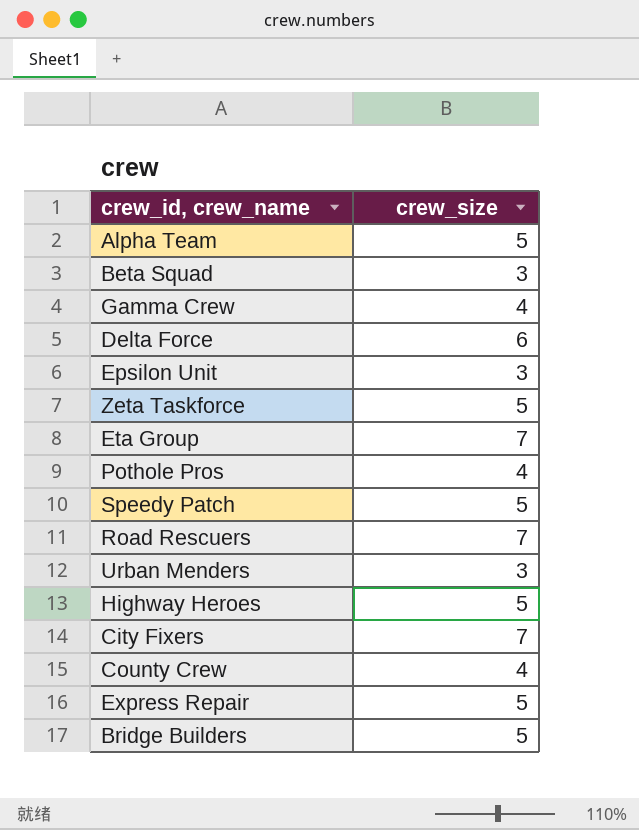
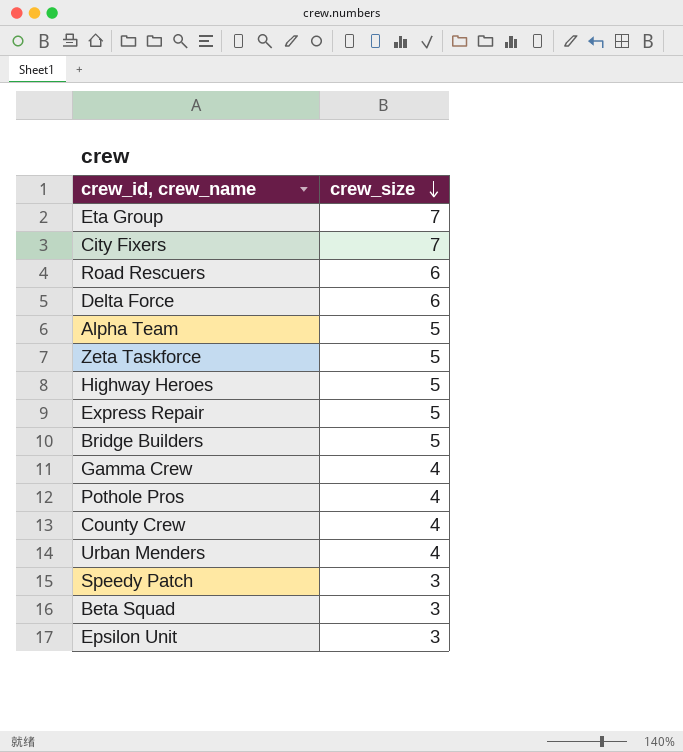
row order: none -> crew_size descending
Road Rescuers | crew_size: 7 -> 6
Urban Menders | crew_size: 3 -> 4
Speedy Patch | crew_size: 5 -> 3

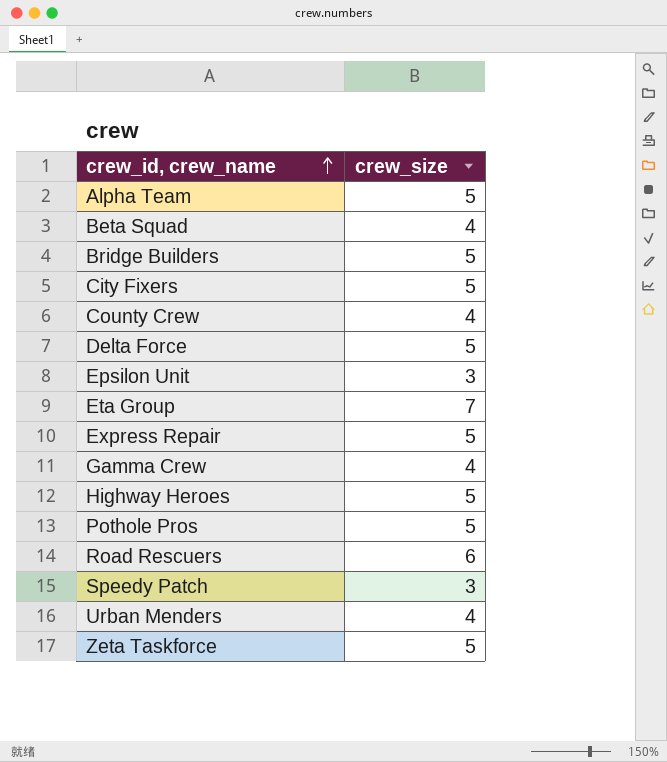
row order: crew_size descending -> crew_id, crew_name ascending
Beta Squad | crew_size: 3 -> 4
City Fixers | crew_size: 7 -> 5
Delta Force | crew_size: 6 -> 5
Pothole Pros | crew_size: 4 -> 5

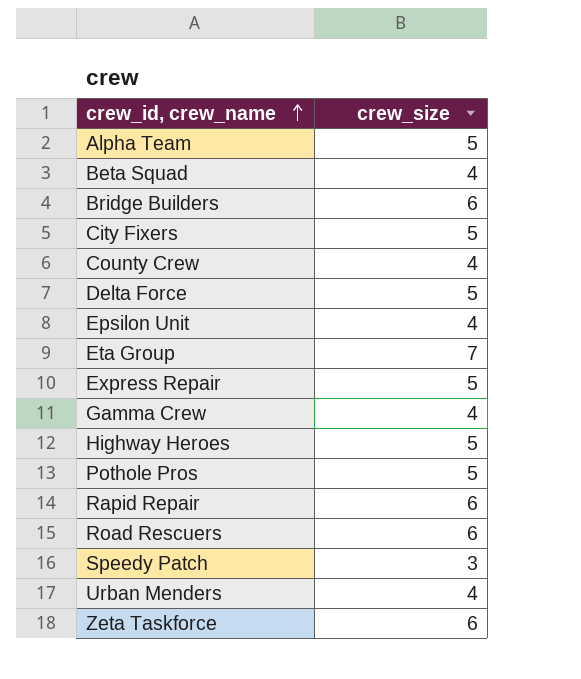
Bridge Builders | crew_size: 5 -> 6
Epsilon Unit | crew_size: 3 -> 4
row Rapid Repair: none -> 6
Zeta Taskforce | crew_size: 5 -> 6

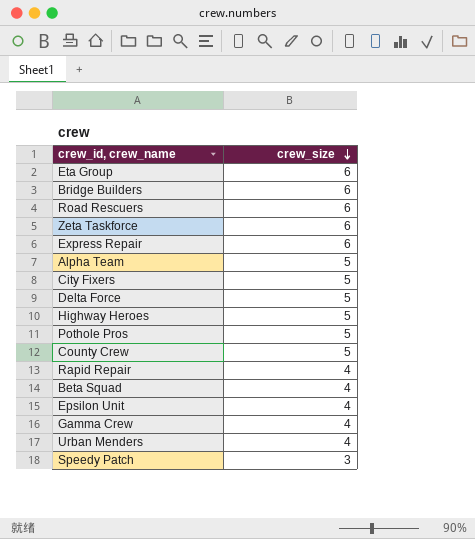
row order: crew_id, crew_name ascending -> crew_size descending
Eta Group | crew_size: 7 -> 6
Express Repair | crew_size: 5 -> 6
County Crew | crew_size: 4 -> 5
Rapid Repair | crew_size: 6 -> 4

